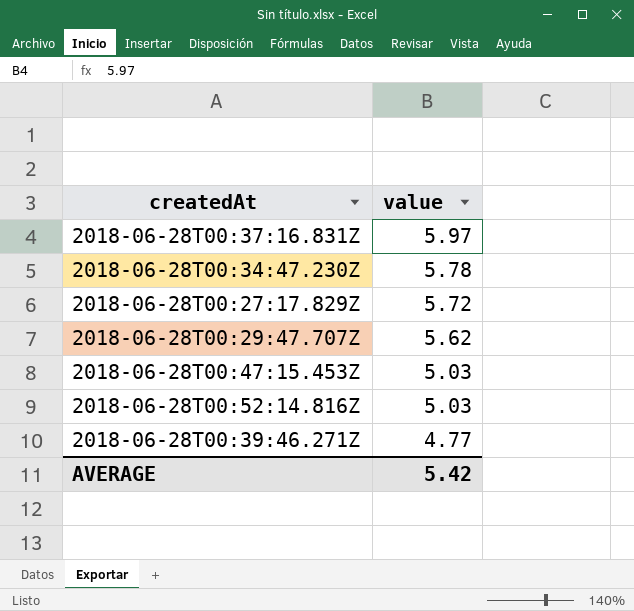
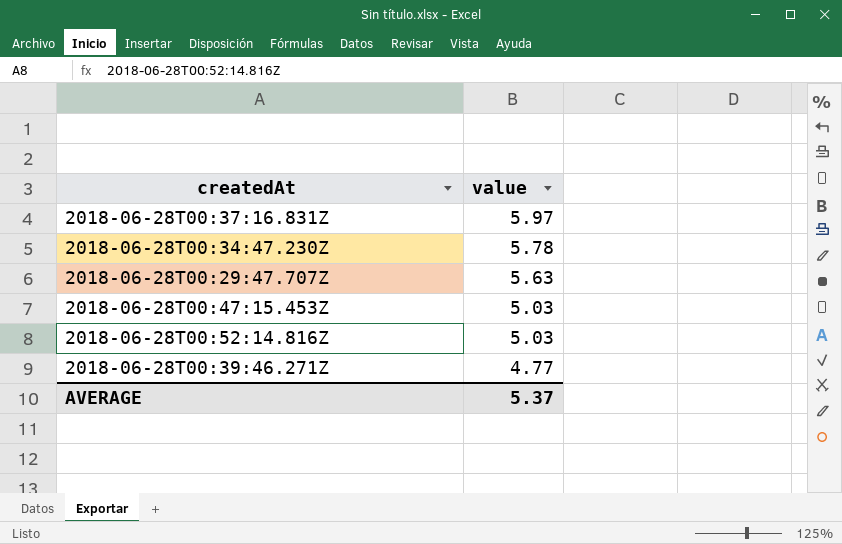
row 2018-06-28T00:27:17.829Z: 5.72 -> none
2018-06-28T00:29:47.707Z | value: 5.62 -> 5.63
AVERAGE | value: 5.42 -> 5.37

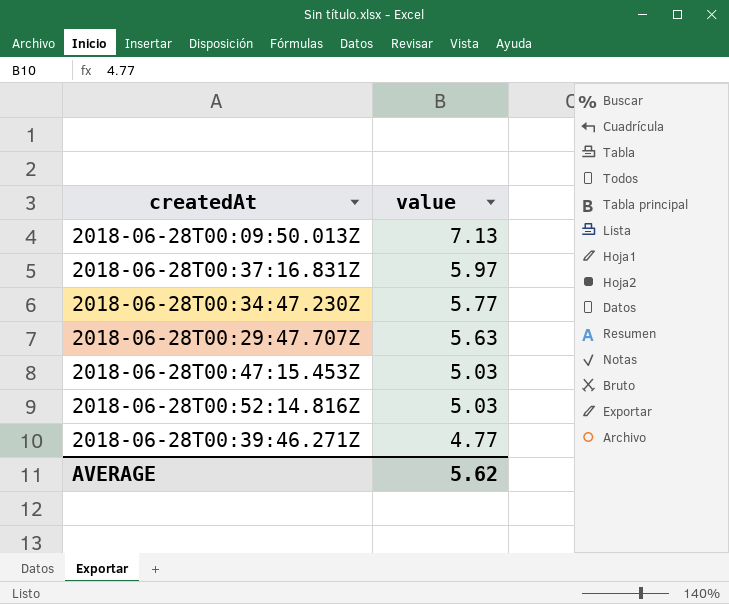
row 2018-06-28T00:09:50.013Z: none -> 7.13
2018-06-28T00:34:47.230Z | value: 5.78 -> 5.77
AVERAGE | value: 5.37 -> 5.62

